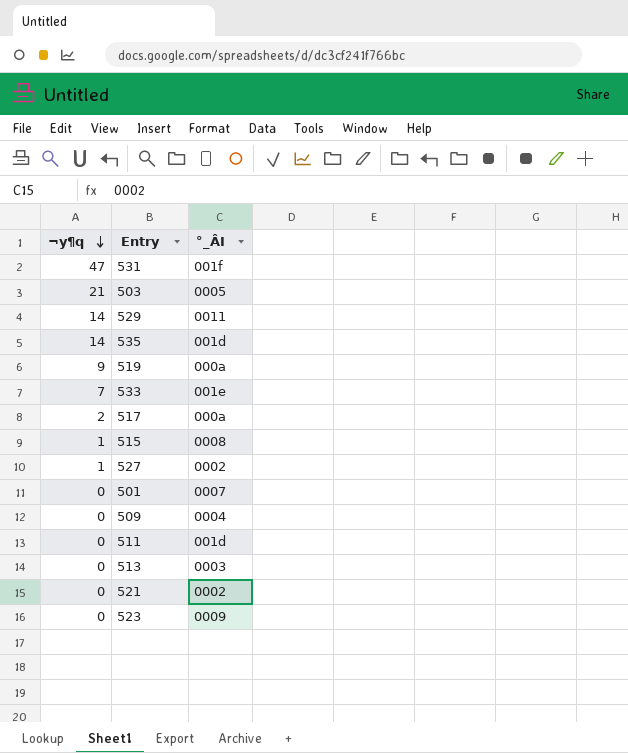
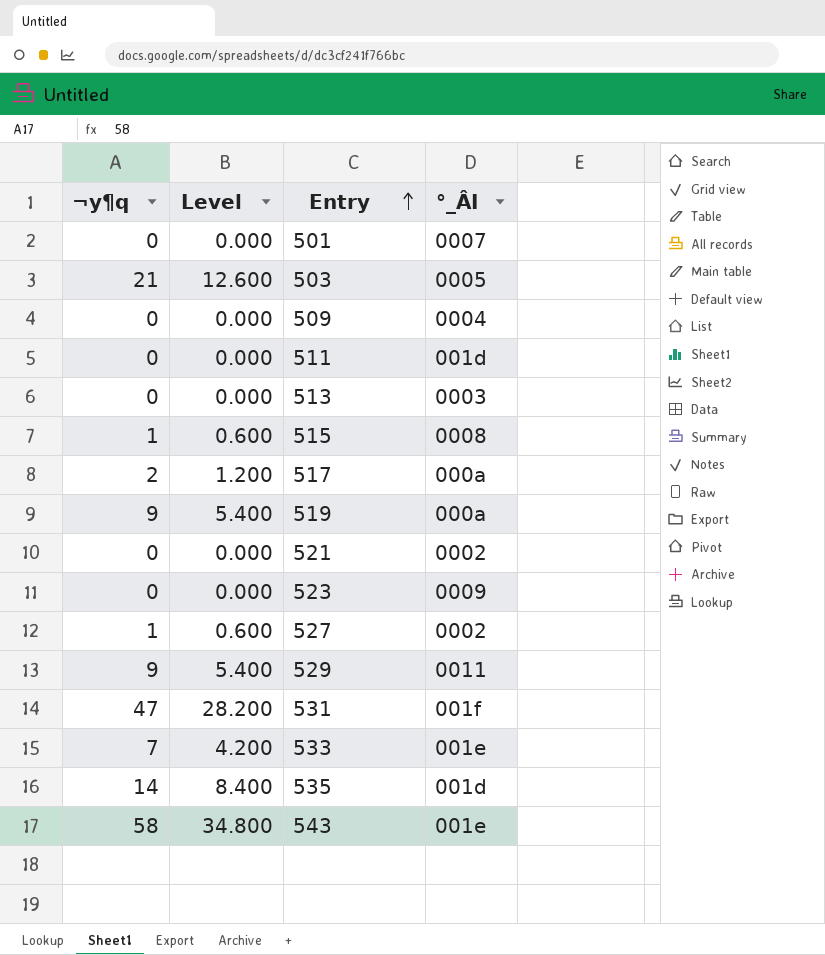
row order: ¬y¶q descending -> Entry ascending
column Level | formula: none -> [¬y¶q] * 0.6
529 | ¬y¶q: 14 -> 9
row 543: none -> 58 | 34.800 | 001e

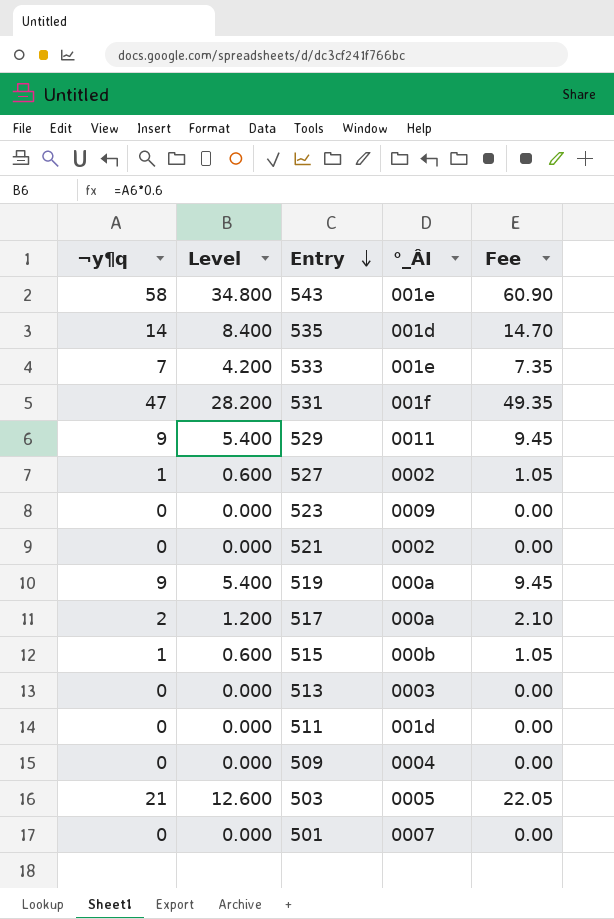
row order: Entry ascending -> Entry descending
column Fee | formula: none -> [¬y¶q] * 1.05
515 | °_ÂI: 0008 -> 000b

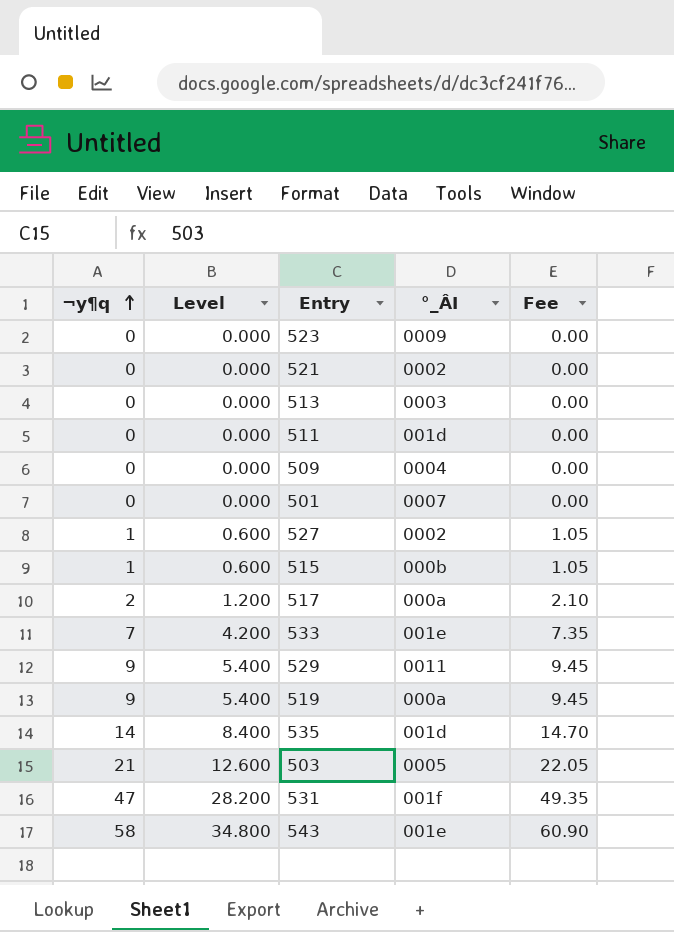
row order: Entry descending -> ¬y¶q ascending

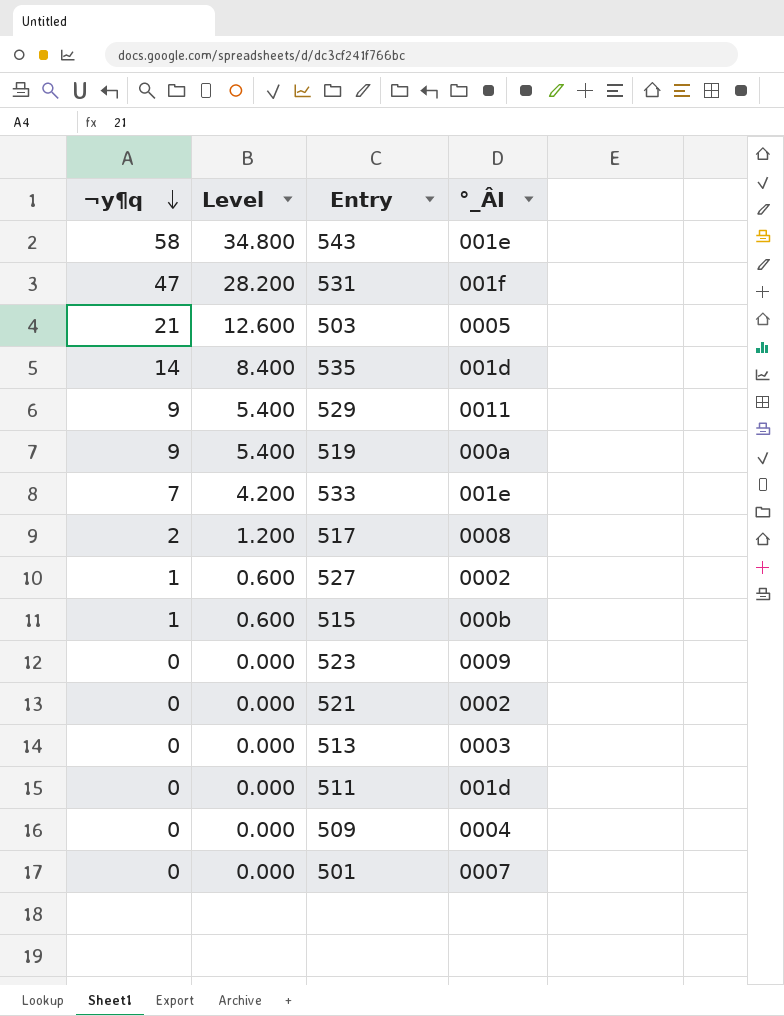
row order: ¬y¶q ascending -> ¬y¶q descending
column Fee | formula: [¬y¶q] * 1.05 -> none
517 | °_ÂI: 000a -> 0008

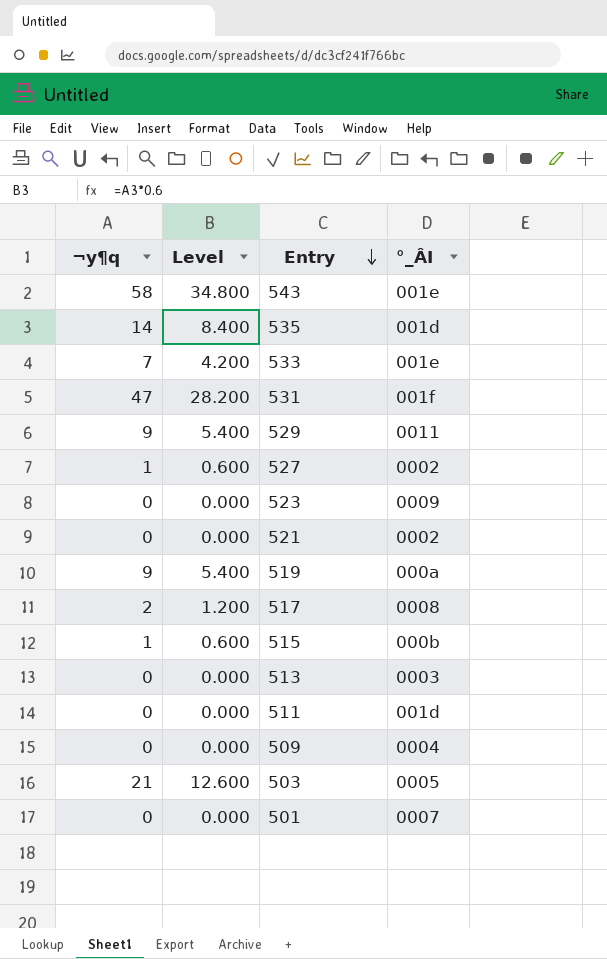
row order: ¬y¶q descending -> Entry descending

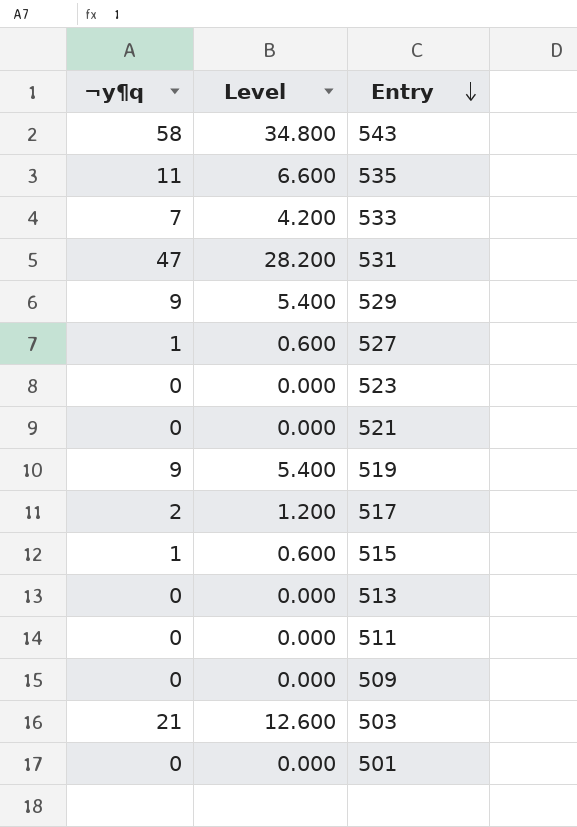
column °_ÂI | position: 4 -> none
535 | ¬y¶q: 14 -> 11
535 | Level: 8.400 -> 6.600

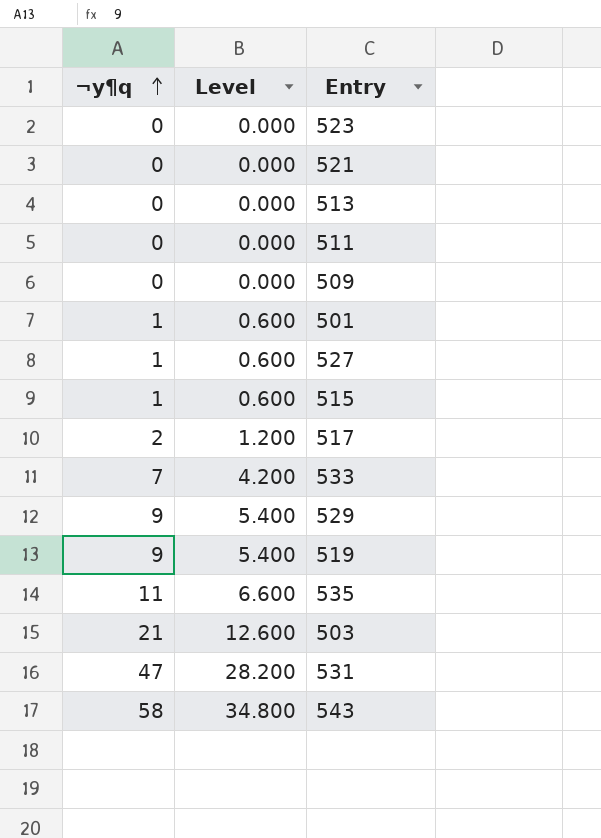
row order: Entry descending -> ¬y¶q ascending
501 | ¬y¶q: 0 -> 1
501 | Level: 0.000 -> 0.600

